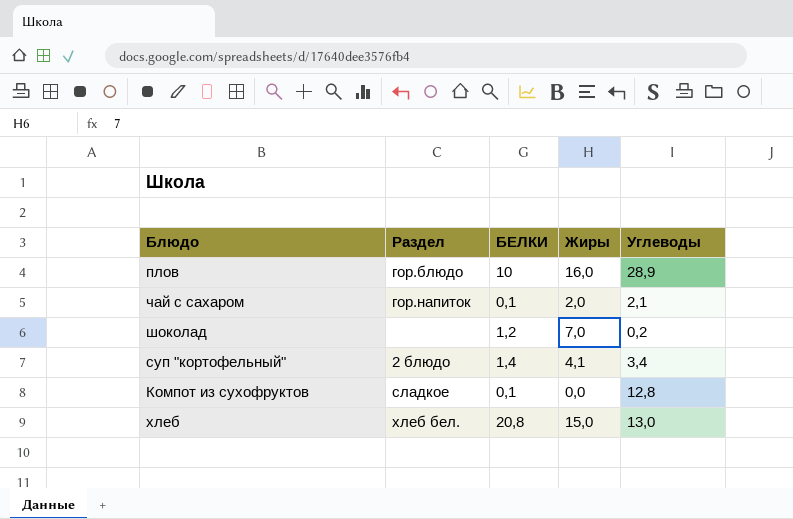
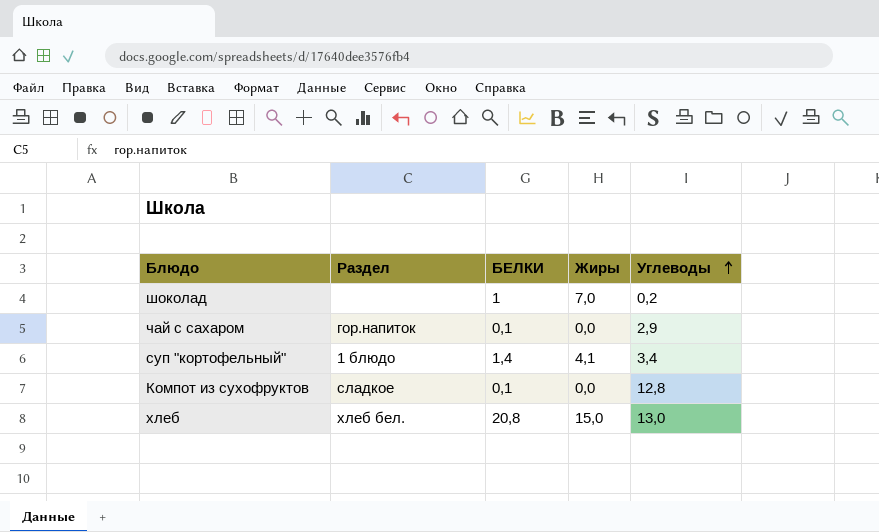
row order: none -> Углеводы ascending
row плов: гор.блюдо | 10 | 16,0 | 28,9 -> none
шоколад | БЕЛКИ: 1,2 -> 1
чай с сахаром | Жиры: 2,0 -> 0,0
чай с сахаром | Углеводы: 2,1 -> 2,9
суп "кортофельный" | Раздел: 2 блюдо -> 1 блюдо

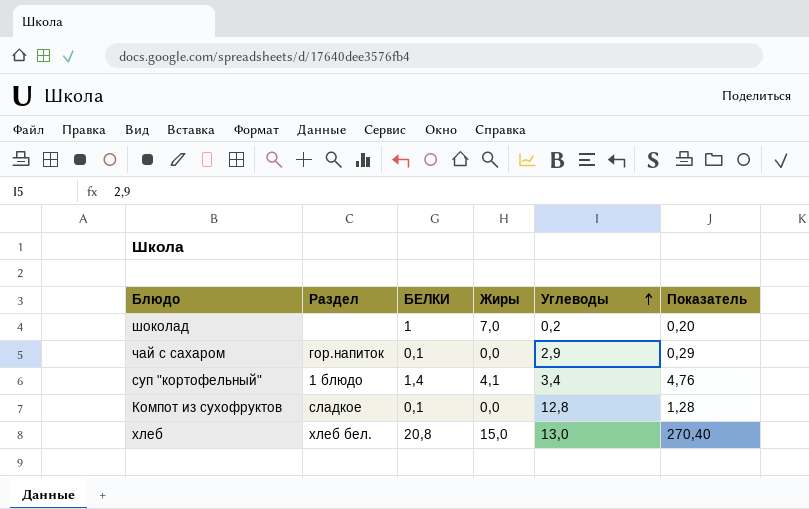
column Показатель | formula: none -> [БЕЛКИ] * [Углеводы]

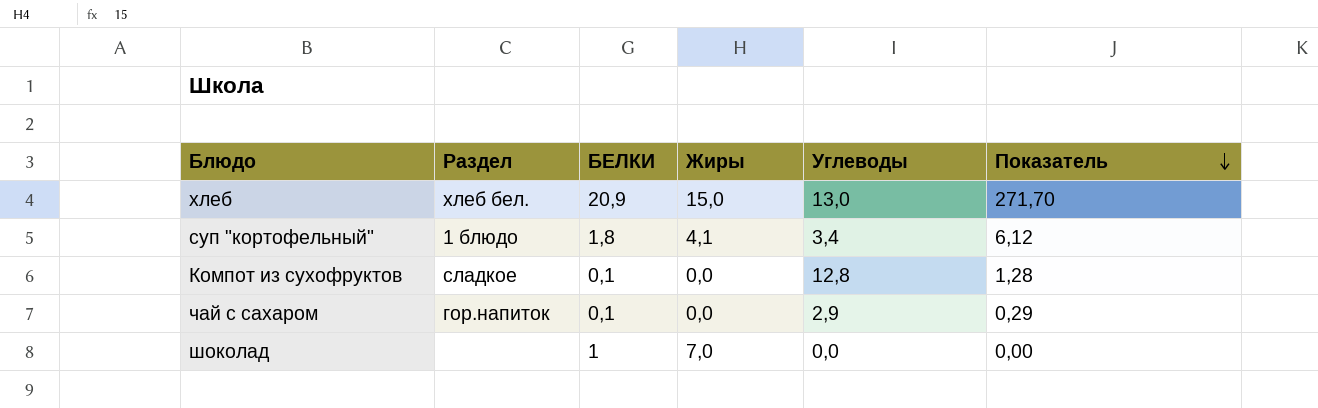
row order: Углеводы ascending -> Показатель descending
хлеб | БЕЛКИ: 20,8 -> 20,9
хлеб | Показатель: 270,40 -> 271,70
суп "кортофельный" | БЕЛКИ: 1,4 -> 1,8
суп "кортофельный" | Показатель: 4,76 -> 6,12
шоколад | Углеводы: 0,2 -> 0,0
шоколад | Показатель: 0,20 -> 0,00

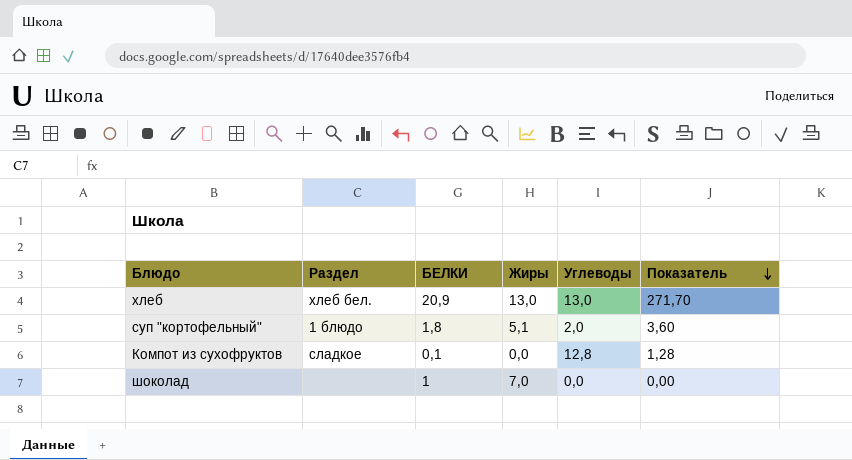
row чай с сахаром: гор.напиток | 0,1 | 0,0 | 2,9 | 0,29 -> none
хлеб | Жиры: 15,0 -> 13,0
суп "кортофельный" | Жиры: 4,1 -> 5,1
суп "кортофельный" | Углеводы: 3,4 -> 2,0
суп "кортофельный" | Показатель: 6,12 -> 3,60

